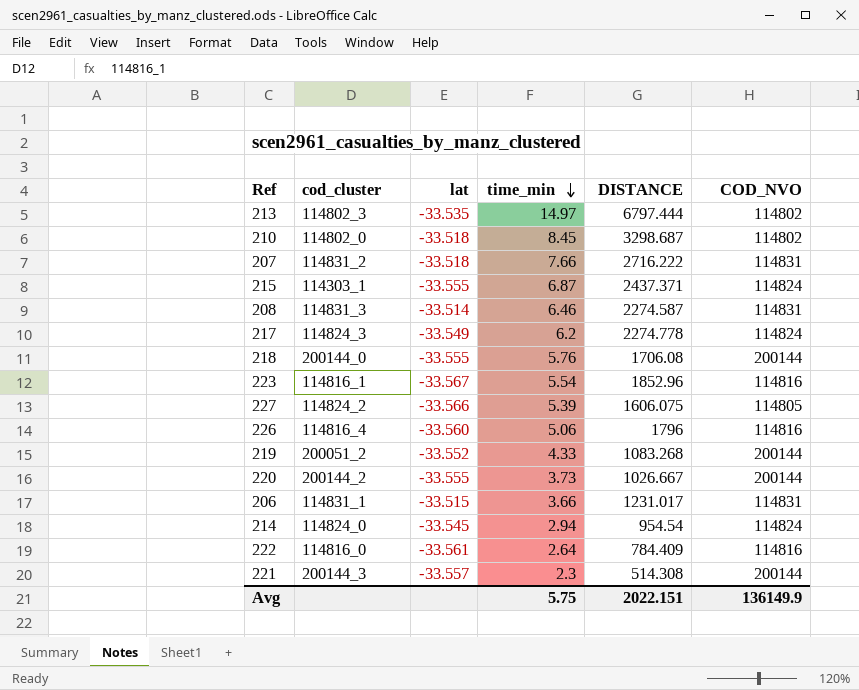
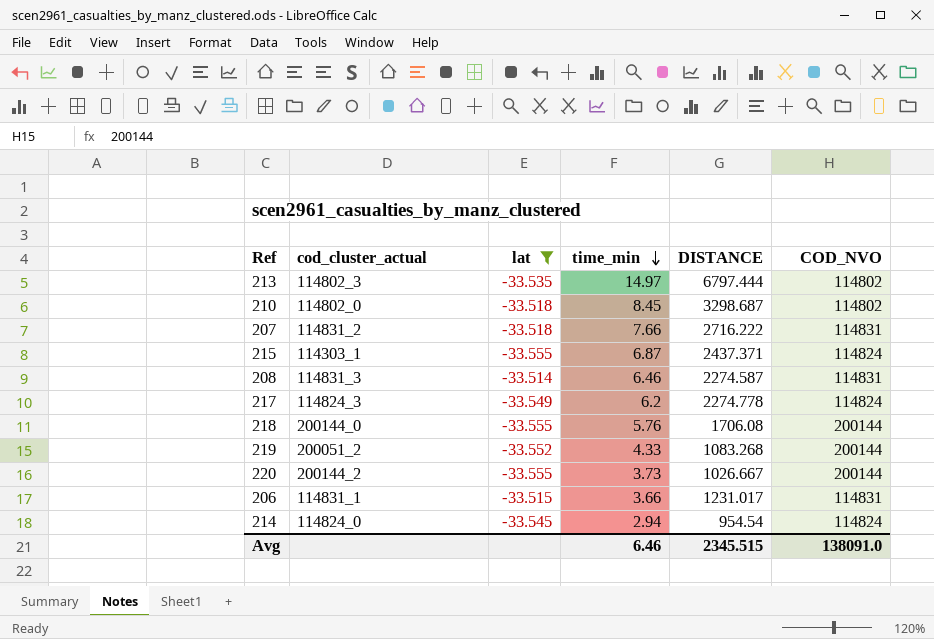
filter: none -> lat >= -33.555
column name: cod_cluster -> cod_cluster_actual
Avg | time_min: 5.75 -> 6.46
Avg | DISTANCE: 2022.151 -> 2345.515
Avg | COD_NVO: 136149.9 -> 138091.0

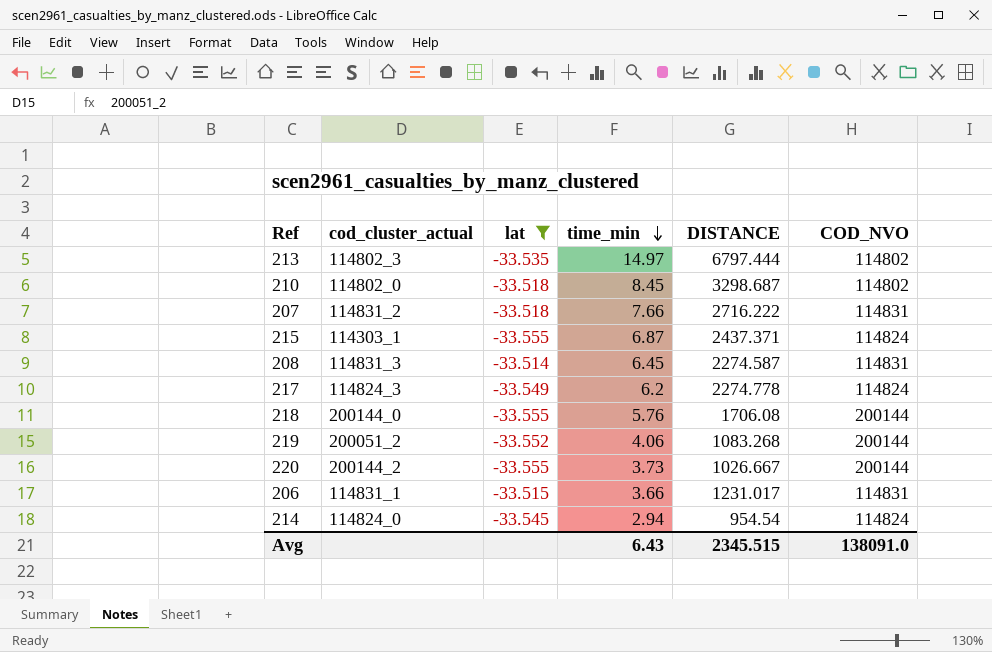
208 | time_min: 6.46 -> 6.45
219 | time_min: 4.33 -> 4.06
Avg | time_min: 6.46 -> 6.43

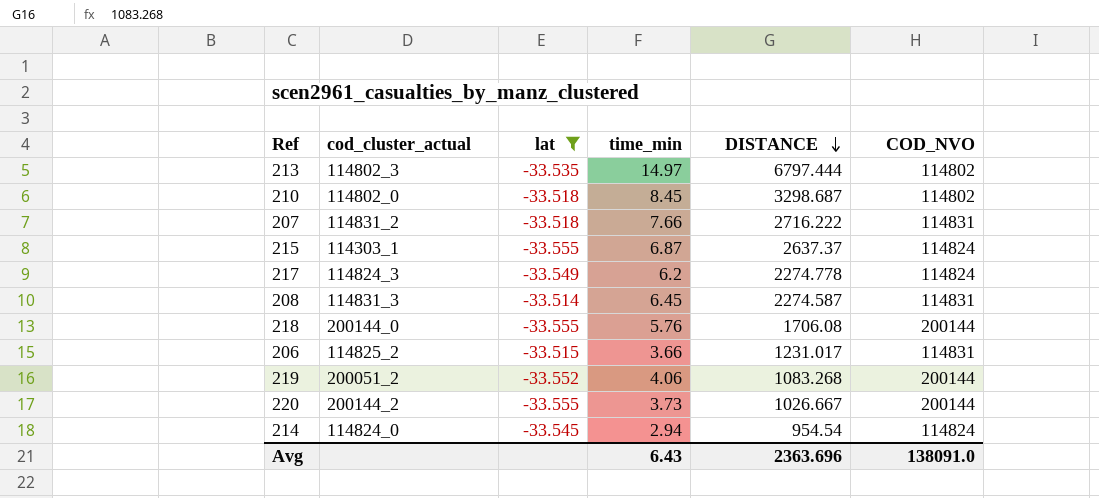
row order: time_min descending -> DISTANCE descending
215 | DISTANCE: 2437.371 -> 2637.37
206 | cod_cluster_actual: 114831_1 -> 114825_2
Avg | DISTANCE: 2345.515 -> 2363.696

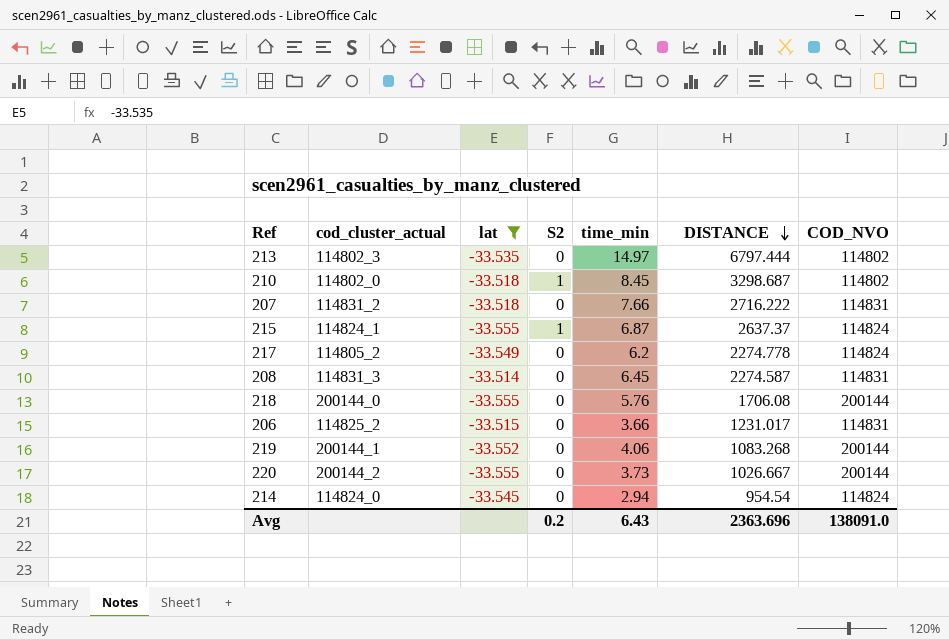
column S2 | position: none -> 4
215 | cod_cluster_actual: 114303_1 -> 114824_1
217 | cod_cluster_actual: 114824_3 -> 114805_2
219 | cod_cluster_actual: 200051_2 -> 200144_1

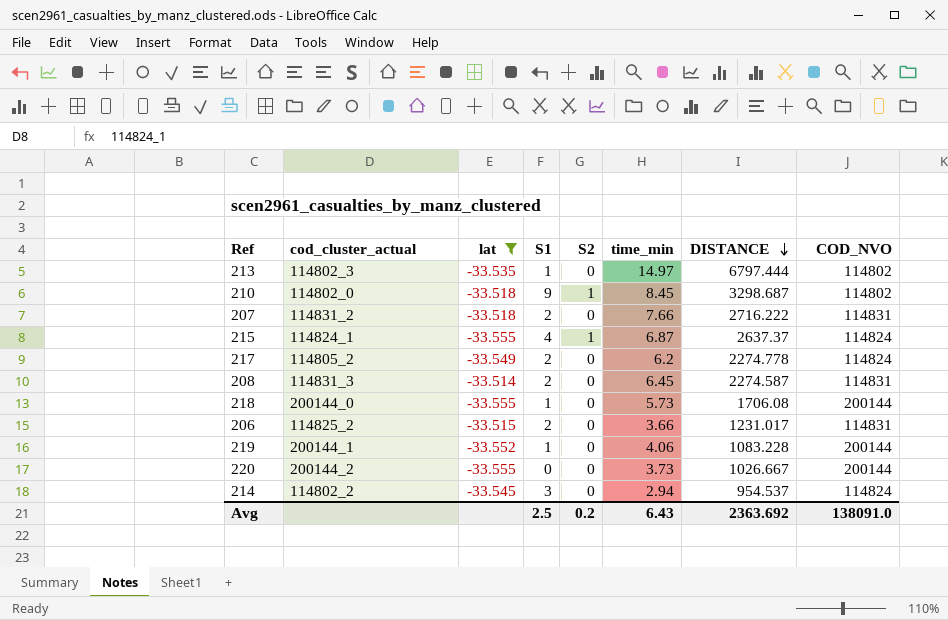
column S1 | position: none -> 4
218 | time_min: 5.76 -> 5.73
219 | DISTANCE: 1083.268 -> 1083.228
214 | cod_cluster_actual: 114824_0 -> 114802_2
214 | DISTANCE: 954.54 -> 954.537
Avg | DISTANCE: 2363.696 -> 2363.692

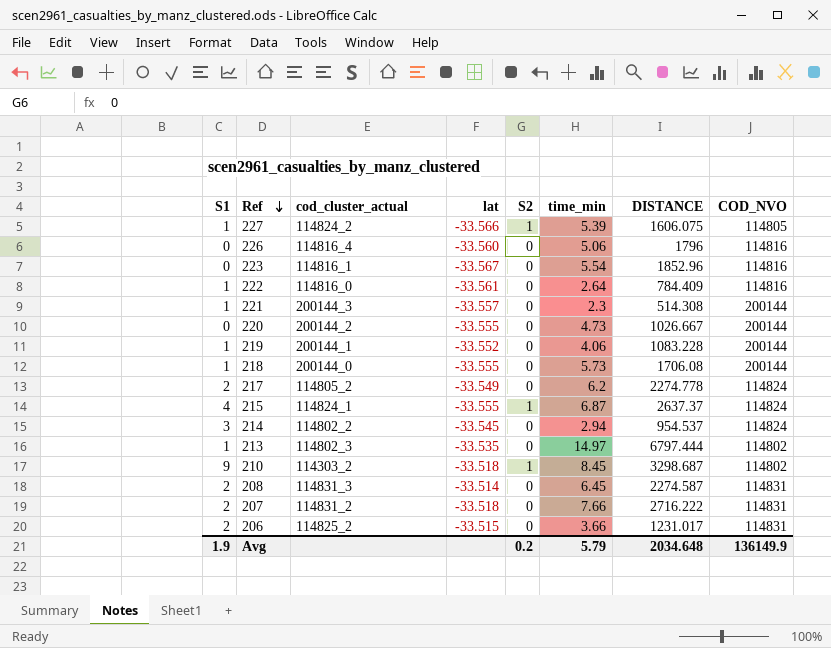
filter: lat >= -33.555 -> none
row order: DISTANCE descending -> Ref descending
column S1 | position: 4 -> 1
220 | time_min: 3.73 -> 4.73
210 | cod_cluster_actual: 114802_0 -> 114303_2
Avg | S1: 2.5 -> 1.9
Avg | time_min: 6.43 -> 5.79
Avg | DISTANCE: 2363.692 -> 2034.648
Avg | COD_NVO: 138091.0 -> 136149.9

